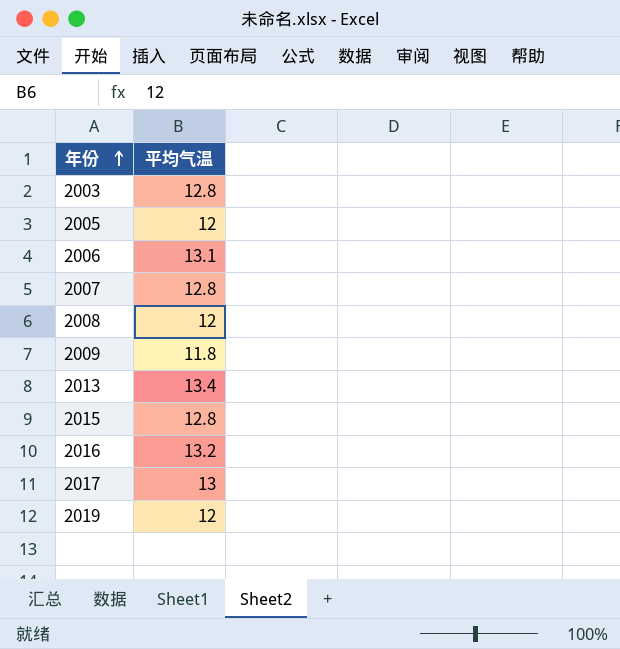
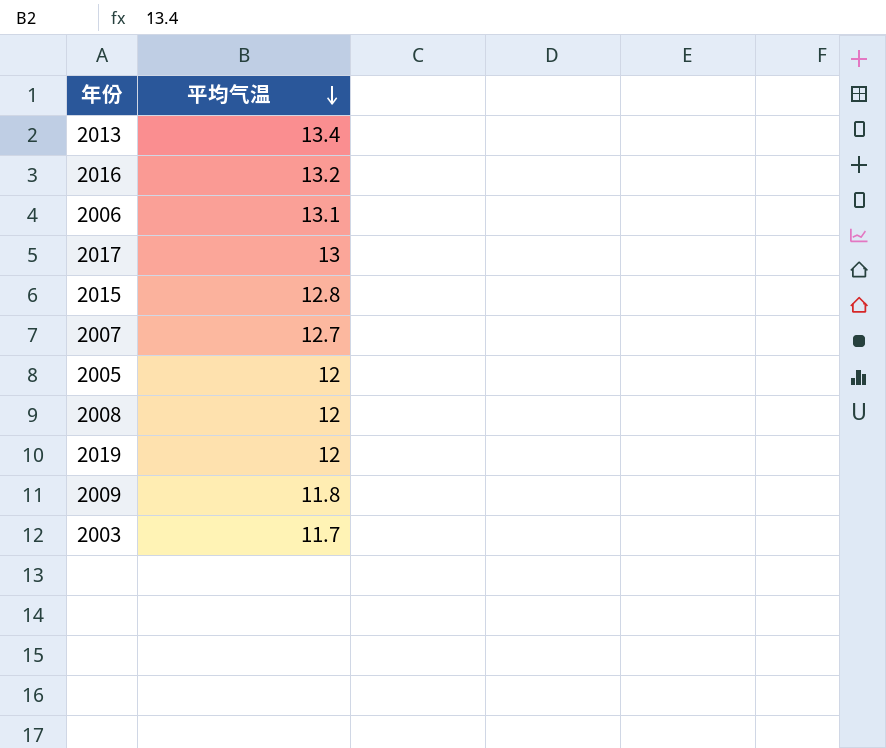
row order: 年份 ascending -> 平均气温 descending
2007 | 平均气温: 12.8 -> 12.7
2003 | 平均气温: 12.8 -> 11.7

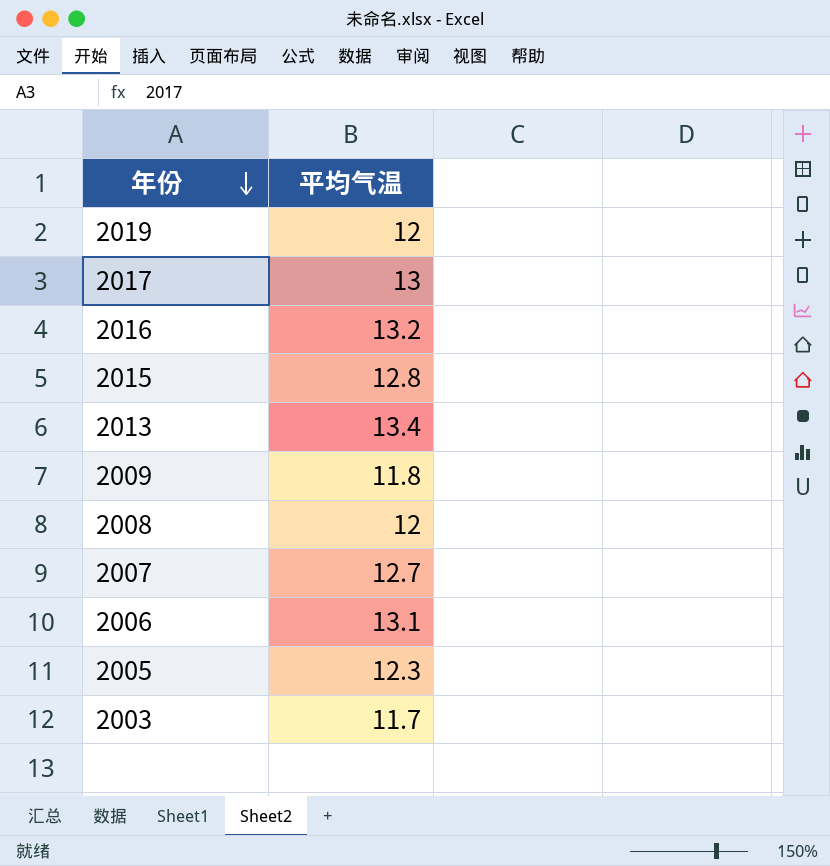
row order: 平均气温 descending -> 年份 descending
2005 | 平均气温: 12 -> 12.3

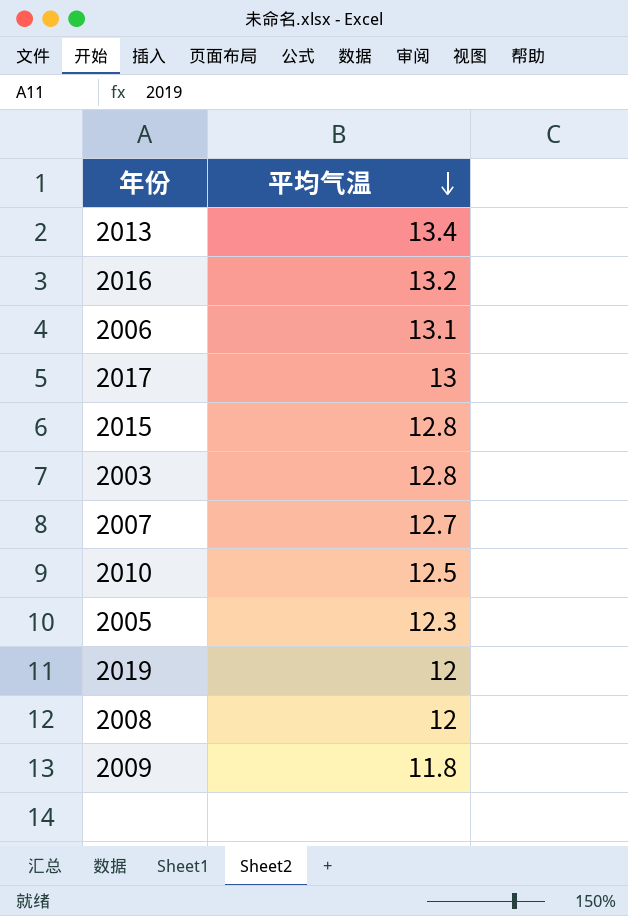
row order: 年份 descending -> 平均气温 descending
2003 | 平均气温: 11.7 -> 12.8
row 2010: none -> 12.5

